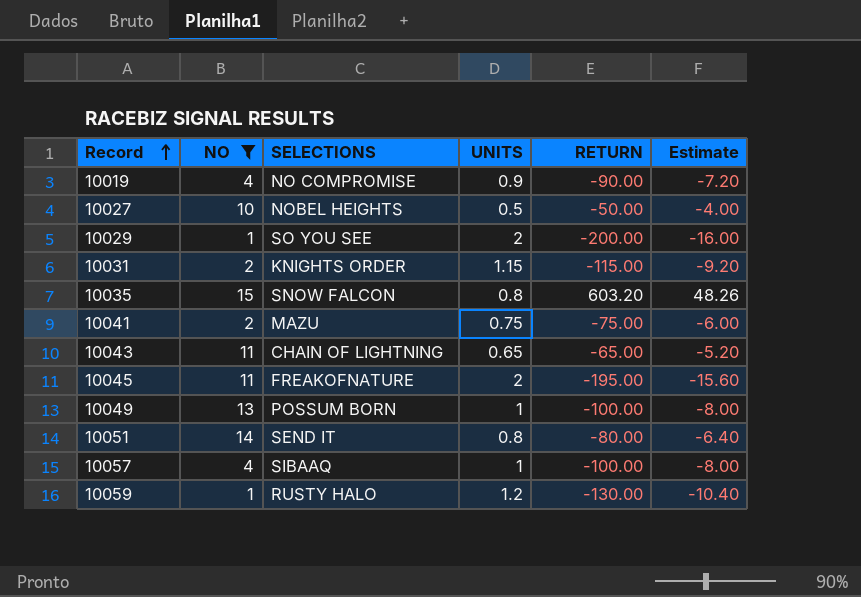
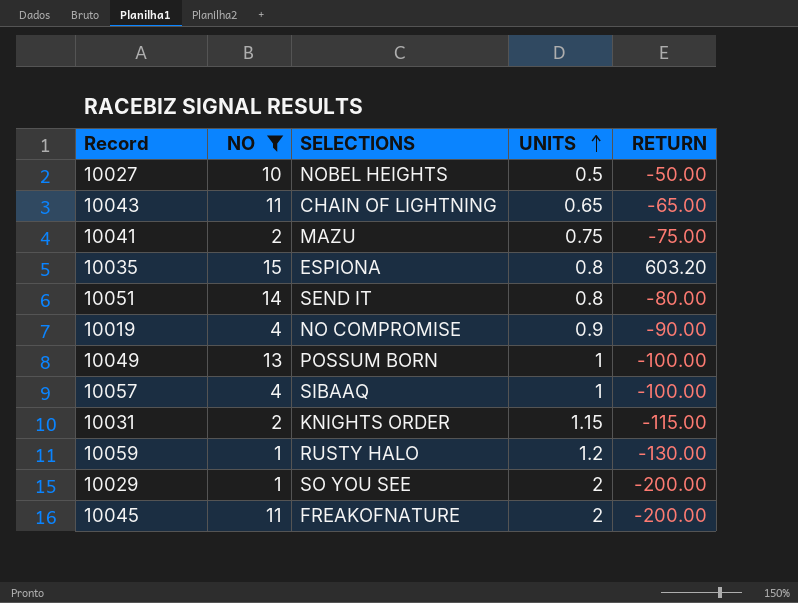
row order: Record ascending -> UNITS ascending
column Estimate | formula: [RETURN] * 0.08 -> none
10035 | SELECTIONS: SNOW FALCON -> ESPIONA
10045 | RETURN: -195.00 -> -200.00

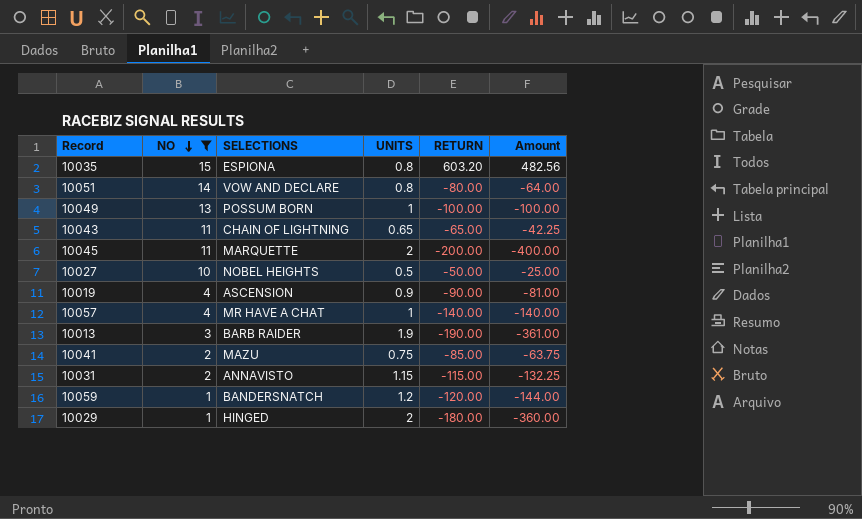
row order: UNITS ascending -> NO descending
column Amount | formula: none -> [UNITS] * [RETURN]
10051 | SELECTIONS: SEND IT -> VOW AND DECLARE
10045 | SELECTIONS: FREAKOFNATURE -> MARQUETTE
10019 | SELECTIONS: NO COMPROMISE -> ASCENSION
10057 | SELECTIONS: SIBAAQ -> MR HAVE A CHAT
10057 | RETURN: -100.00 -> -140.00
row 10013: none -> 3 | BARB RAIDER | 1.9 | -190.00 | -361.00
10041 | RETURN: -75.00 -> -85.00
10031 | SELECTIONS: KNIGHTS ORDER -> ANNAVISTO
10059 | SELECTIONS: RUSTY HALO -> BANDERSNATCH
10059 | RETURN: -130.00 -> -120.00
10029 | SELECTIONS: SO YOU SEE -> HINGED
10029 | RETURN: -200.00 -> -180.00

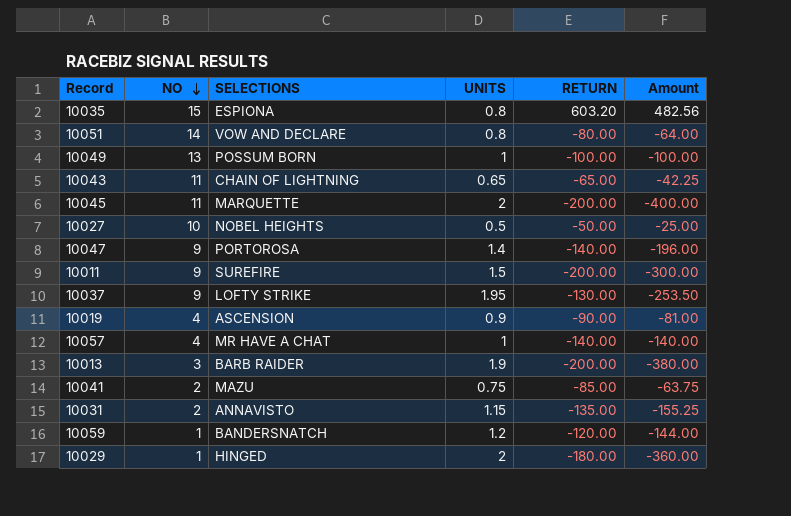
filter: NO != 9 -> none
10013 | RETURN: -190.00 -> -200.00
10013 | Amount: -361.00 -> -380.00
10031 | RETURN: -115.00 -> -135.00
10031 | Amount: -132.25 -> -155.25

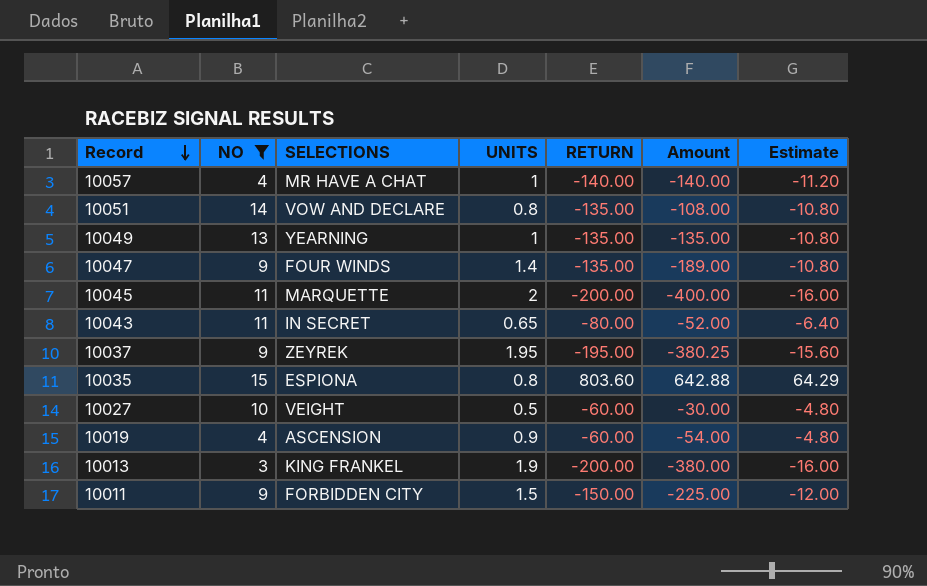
filter: none -> NO >= 3
row order: NO descending -> Record descending
column Estimate | formula: none -> [RETURN] * 0.08
10051 | RETURN: -80.00 -> -135.00
10051 | Amount: -64.00 -> -108.00
10049 | SELECTIONS: POSSUM BORN -> YEARNING
10049 | RETURN: -100.00 -> -135.00
10049 | Amount: -100.00 -> -135.00
10047 | SELECTIONS: PORTOROSA -> FOUR WINDS
10047 | RETURN: -140.00 -> -135.00
10047 | Amount: -196.00 -> -189.00
10043 | SELECTIONS: CHAIN OF LIGHTNING -> IN SECRET
10043 | RETURN: -65.00 -> -80.00
10043 | Amount: -42.25 -> -52.00
10037 | SELECTIONS: LOFTY STRIKE -> ZEYREK
10037 | RETURN: -130.00 -> -195.00
10037 | Amount: -253.50 -> -380.25
10035 | RETURN: 603.20 -> 803.60
10035 | Amount: 482.56 -> 642.88
10027 | SELECTIONS: NOBEL HEIGHTS -> VEIGHT
10027 | RETURN: -50.00 -> -60.00
10027 | Amount: -25.00 -> -30.00
10019 | RETURN: -90.00 -> -60.00
10019 | Amount: -81.00 -> -54.00
10013 | SELECTIONS: BARB RAIDER -> KING FRANKEL
10011 | SELECTIONS: SUREFIRE -> FORBIDDEN CITY
10011 | RETURN: -200.00 -> -150.00
10011 | Amount: -300.00 -> -225.00

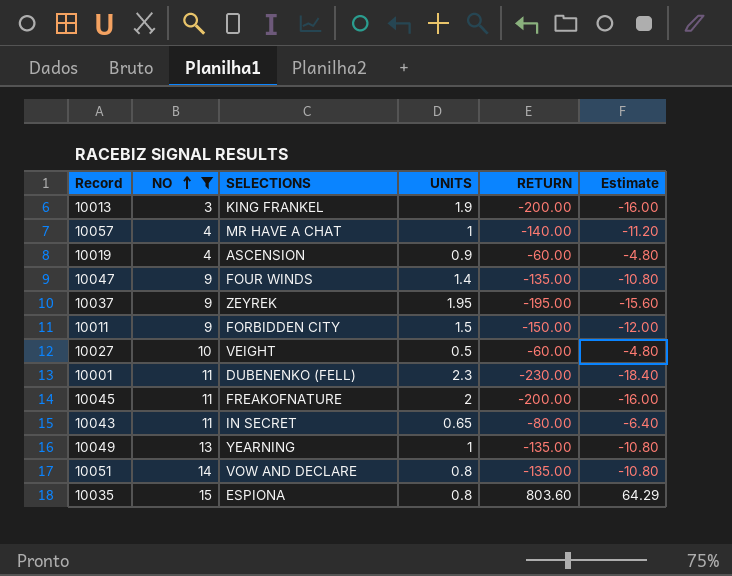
row order: Record descending -> NO ascending
column Amount | formula: [UNITS] * [RETURN] -> none
row 10001: none -> 11 | DUBENENKO (FELL) | 2.3 | -230.00 | -18.40
10045 | SELECTIONS: MARQUETTE -> FREAKOFNATURE

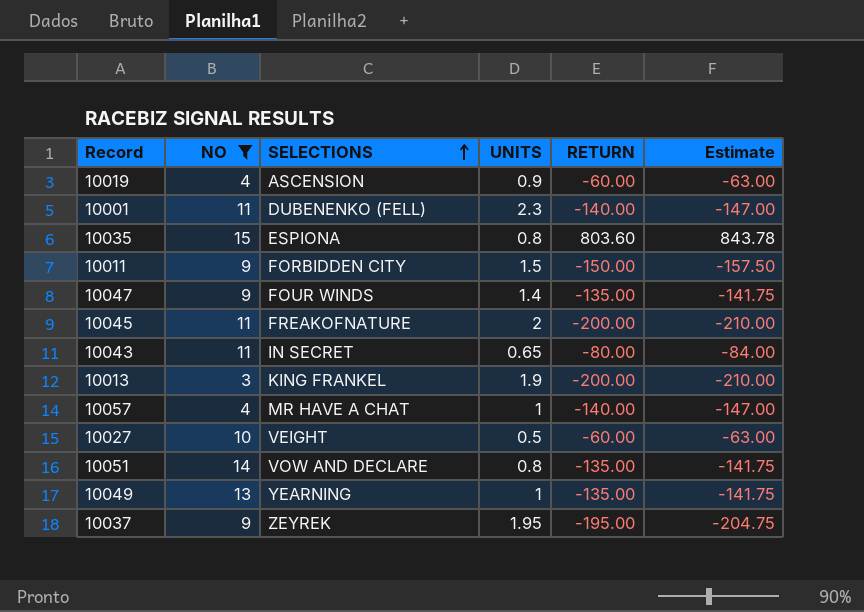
row order: NO ascending -> SELECTIONS ascending
column Estimate | formula: [RETURN] * 0.08 -> [RETURN] * 1.05
10001 | RETURN: -230.00 -> -140.00

